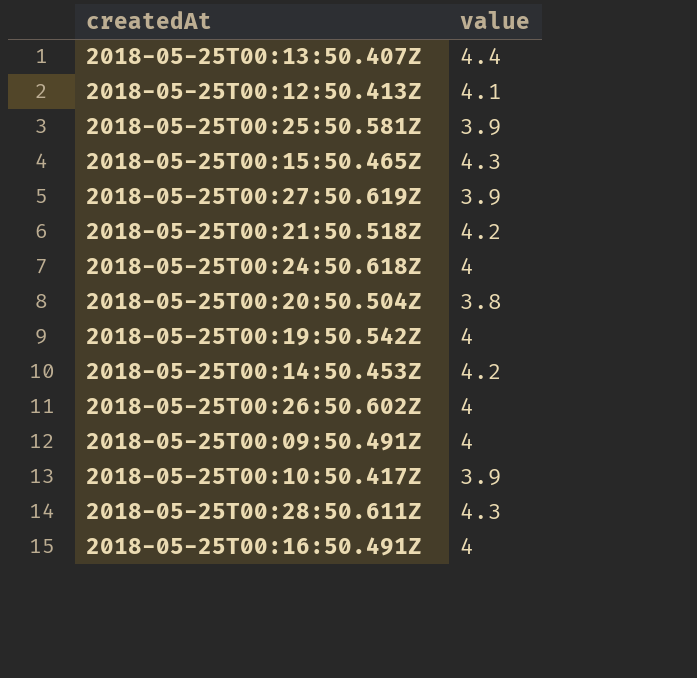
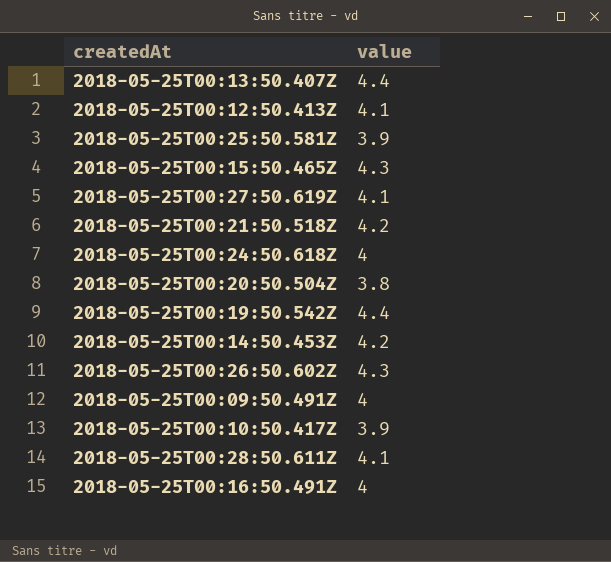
2018-05-25T00:27:50.619Z | value: 3.9 -> 4.1
2018-05-25T00:19:50.542Z | value: 4 -> 4.4
2018-05-25T00:26:50.602Z | value: 4 -> 4.3
2018-05-25T00:28:50.611Z | value: 4.3 -> 4.1

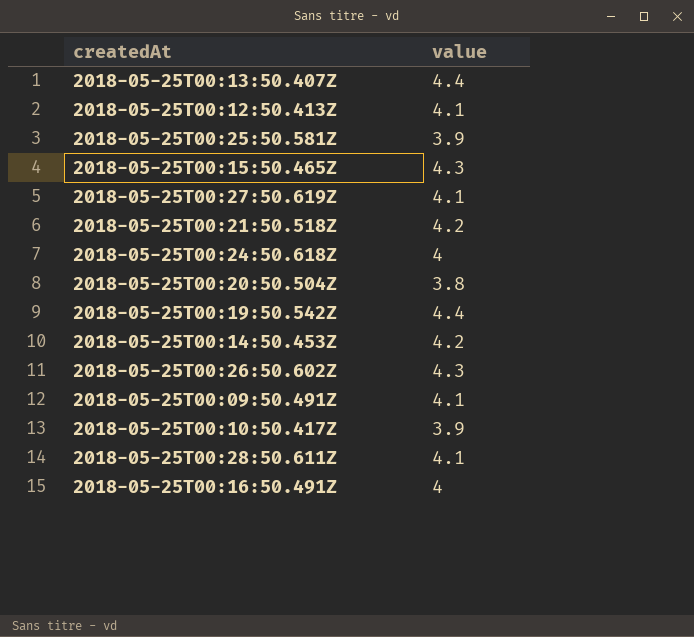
2018-05-25T00:09:50.491Z | value: 4 -> 4.1

